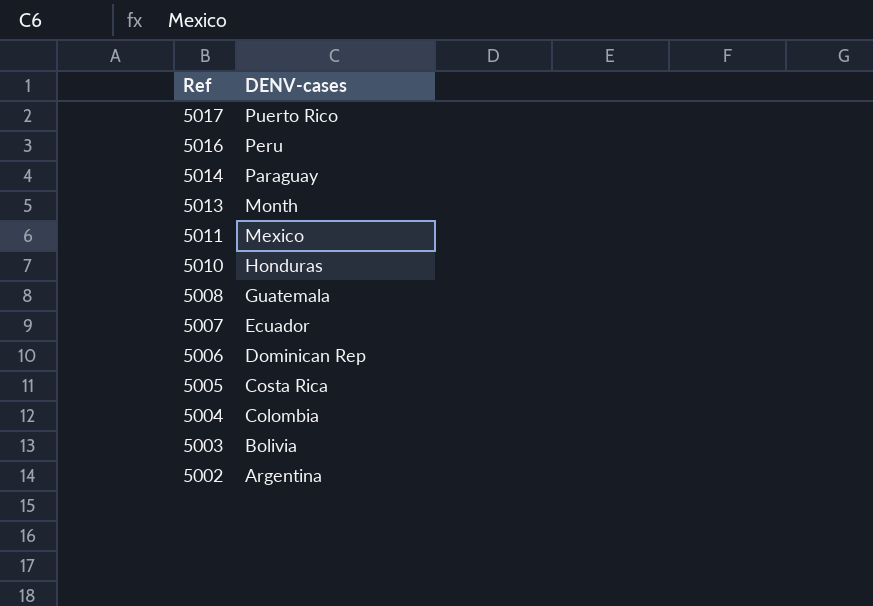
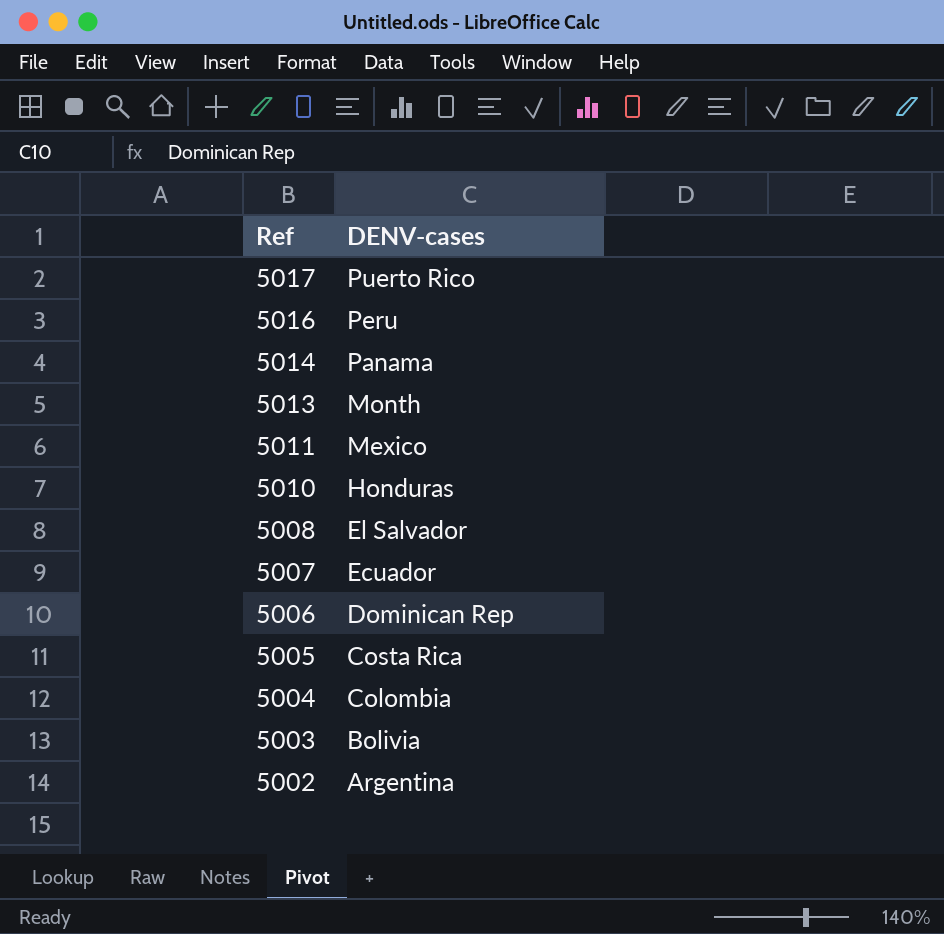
5014 | DENV-cases: Paraguay -> Panama
5008 | DENV-cases: Guatemala -> El Salvador

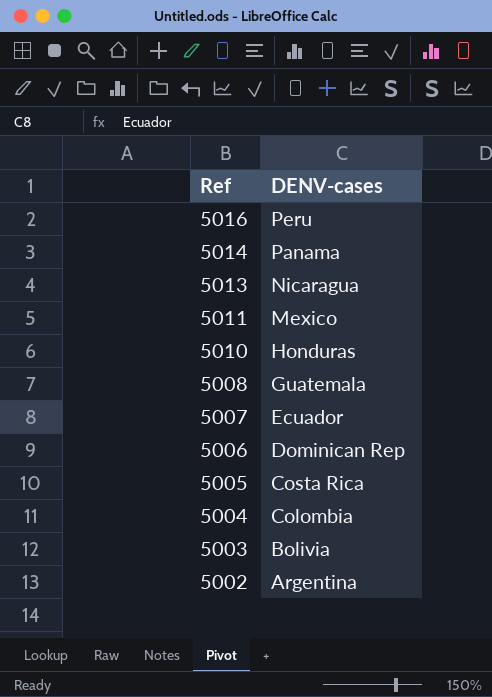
row 5017: Puerto Rico -> none
5013 | DENV-cases: Month -> Nicaragua
5008 | DENV-cases: El Salvador -> Guatemala

